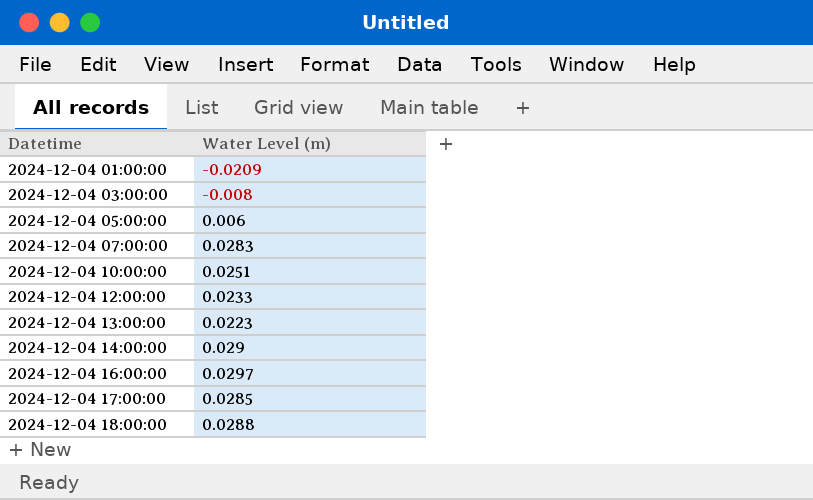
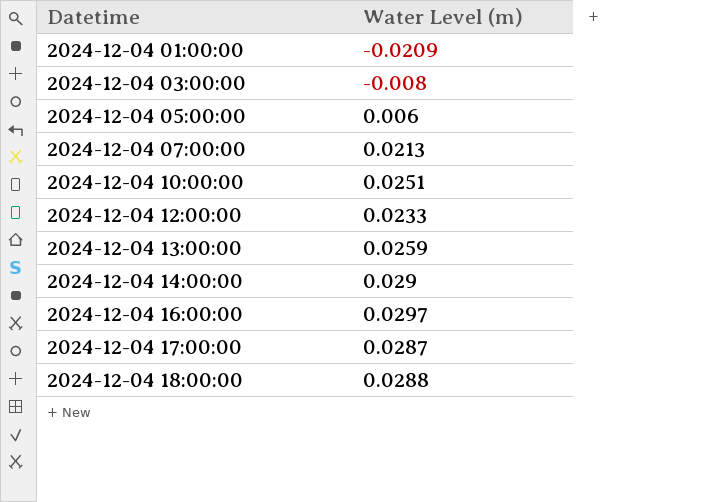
2024-12-04 07:00:00 | Water Level (m): 0.0283 -> 0.0213
2024-12-04 13:00:00 | Water Level (m): 0.0223 -> 0.0259
2024-12-04 17:00:00 | Water Level (m): 0.0285 -> 0.0287

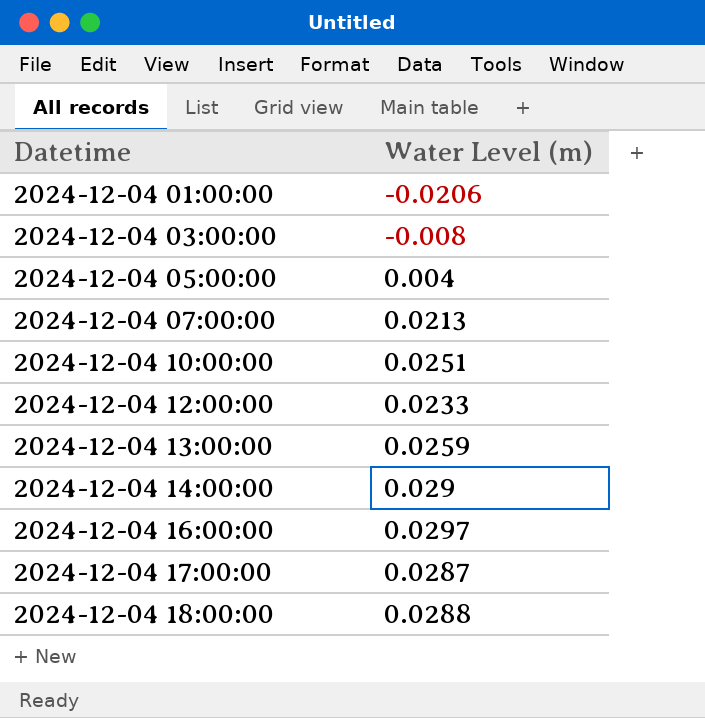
2024-12-04 01:00:00 | Water Level (m): -0.0209 -> -0.0206
2024-12-04 05:00:00 | Water Level (m): 0.006 -> 0.004

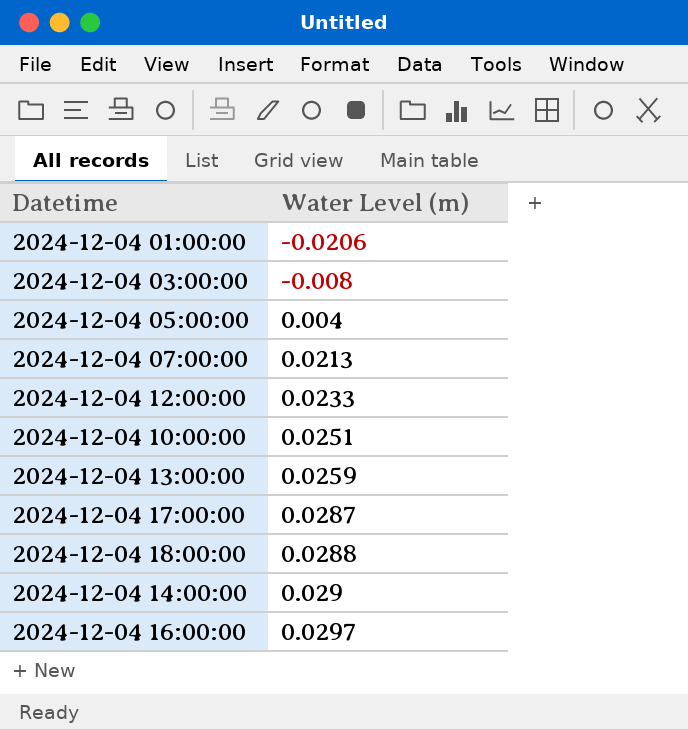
row order: Datetime ascending -> Water Level (m) ascending

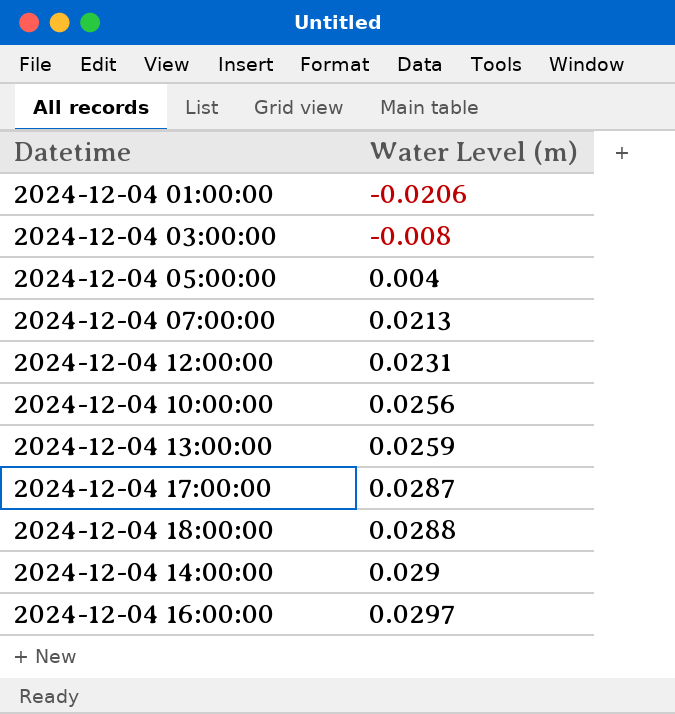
2024-12-04 12:00:00 | Water Level (m): 0.0233 -> 0.0231
2024-12-04 10:00:00 | Water Level (m): 0.0251 -> 0.0256

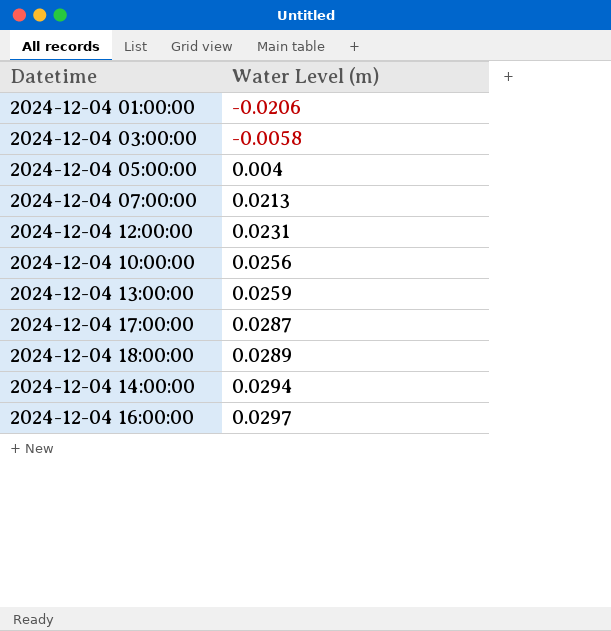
2024-12-04 03:00:00 | Water Level (m): -0.008 -> -0.0058
2024-12-04 18:00:00 | Water Level (m): 0.0288 -> 0.0289
2024-12-04 14:00:00 | Water Level (m): 0.029 -> 0.0294

